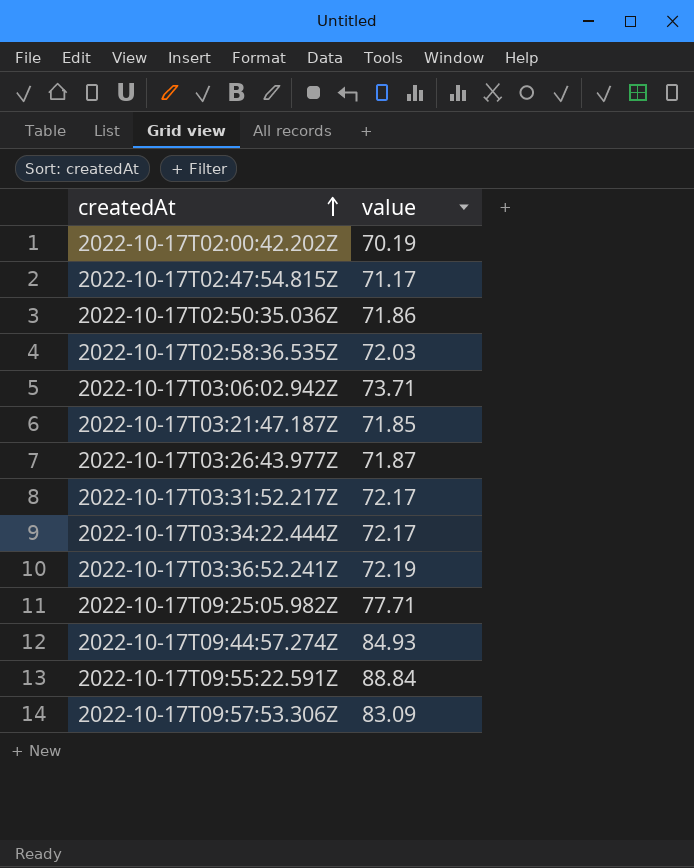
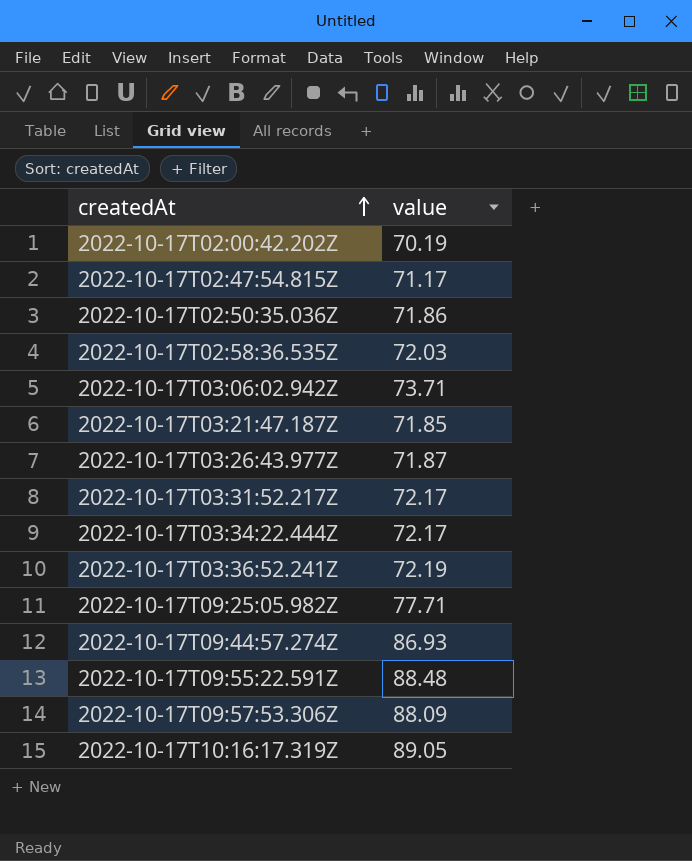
2022-10-17T09:44:57.274Z | value: 84.93 -> 86.93
2022-10-17T09:55:22.591Z | value: 88.84 -> 88.48
2022-10-17T09:57:53.306Z | value: 83.09 -> 88.09
row 2022-10-17T10:16:17.319Z: none -> 89.05

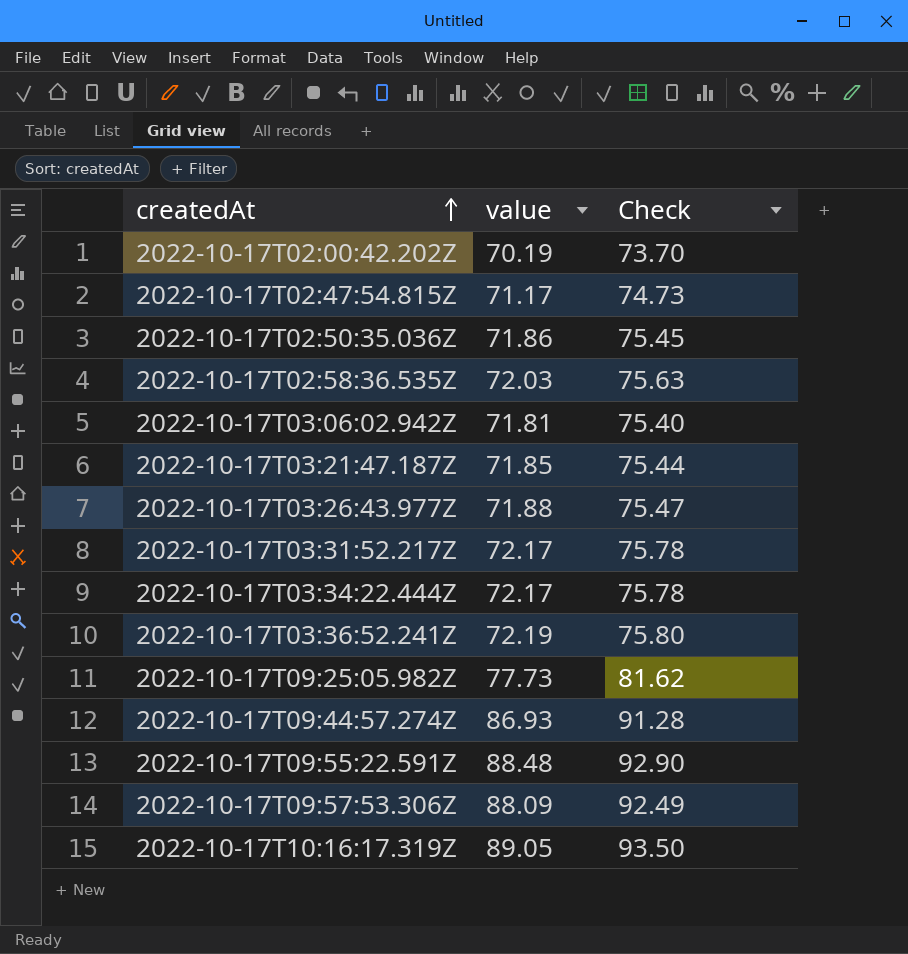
column Check | formula: none -> [value] * 1.05
2022-10-17T03:06:02.942Z | value: 73.71 -> 71.81
2022-10-17T03:26:43.977Z | value: 71.87 -> 71.88
2022-10-17T09:25:05.982Z | value: 77.71 -> 77.73

